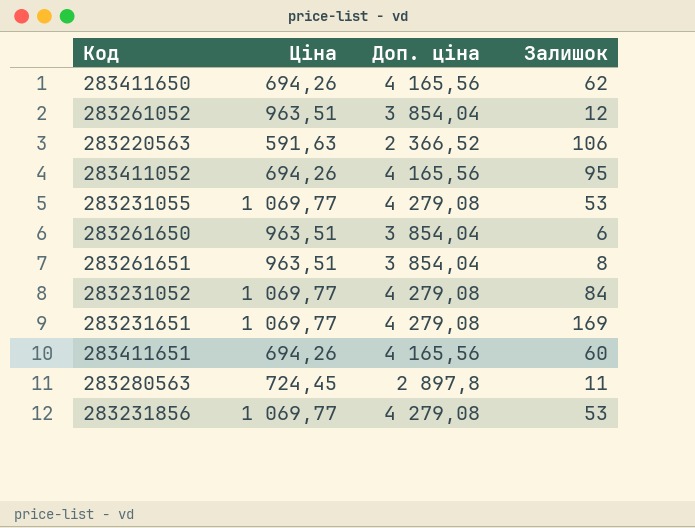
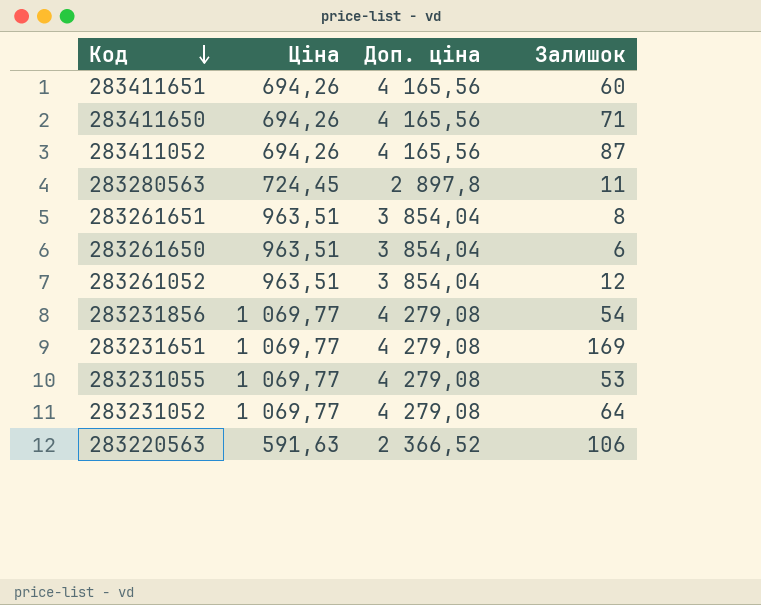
row order: none -> Код descending
283411650 | Залишок: 62 -> 71
283411052 | Залишок: 95 -> 87
283231856 | Залишок: 53 -> 54
283231052 | Залишок: 84 -> 64

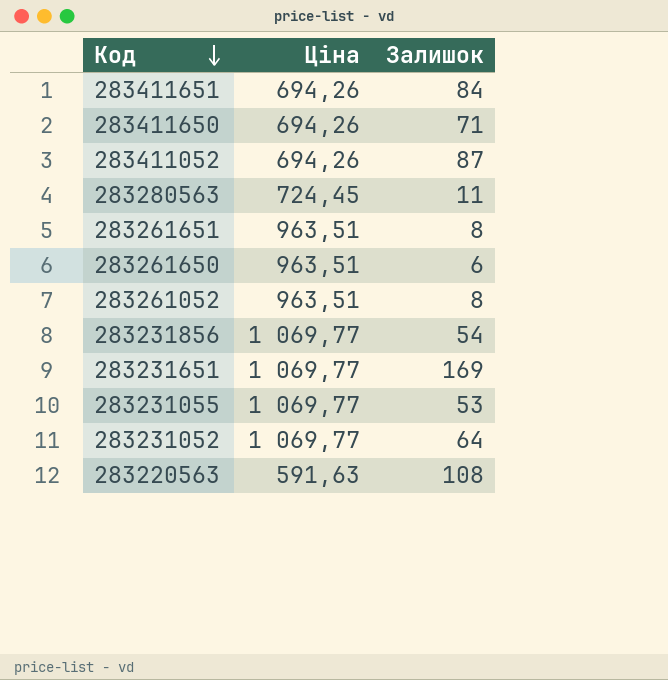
column Доп. ціна | position: 3 -> none
283411651 | Залишок: 60 -> 84
283261052 | Залишок: 12 -> 8
283220563 | Залишок: 106 -> 108

